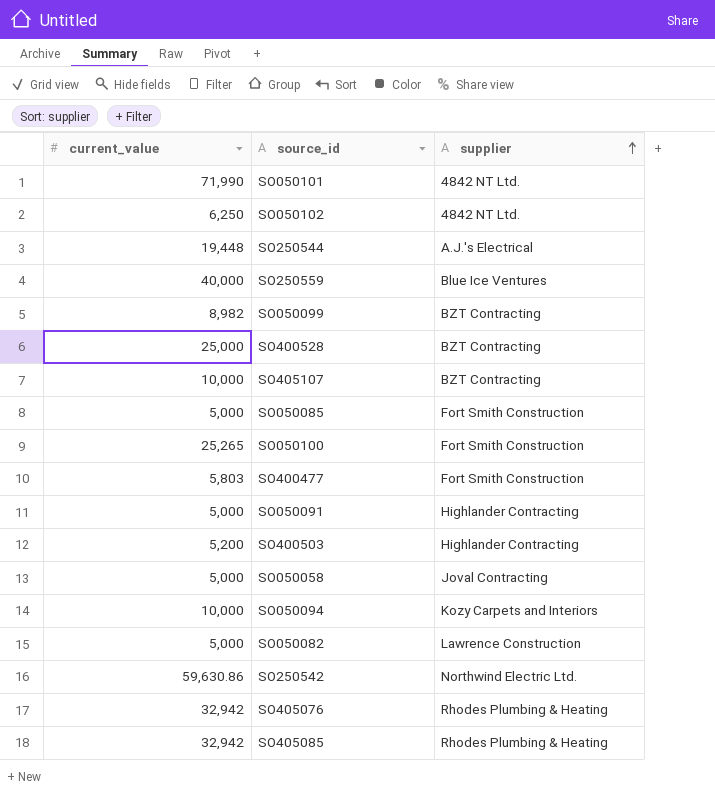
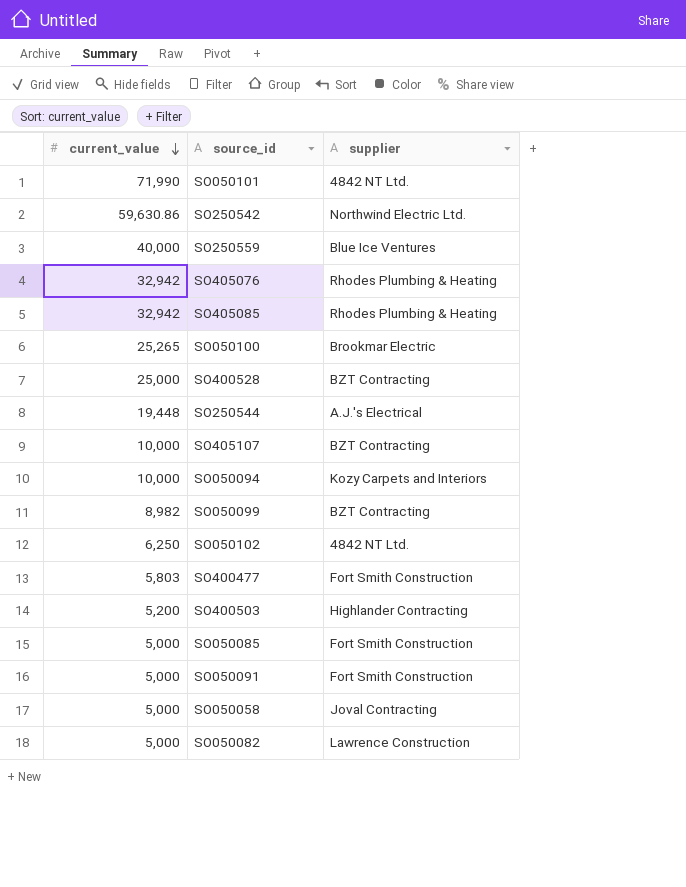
row order: supplier ascending -> current_value descending
SO050100 | supplier: Fort Smith Construction -> Brookmar Electric
SO050091 | supplier: Highlander Contracting -> Fort Smith Construction

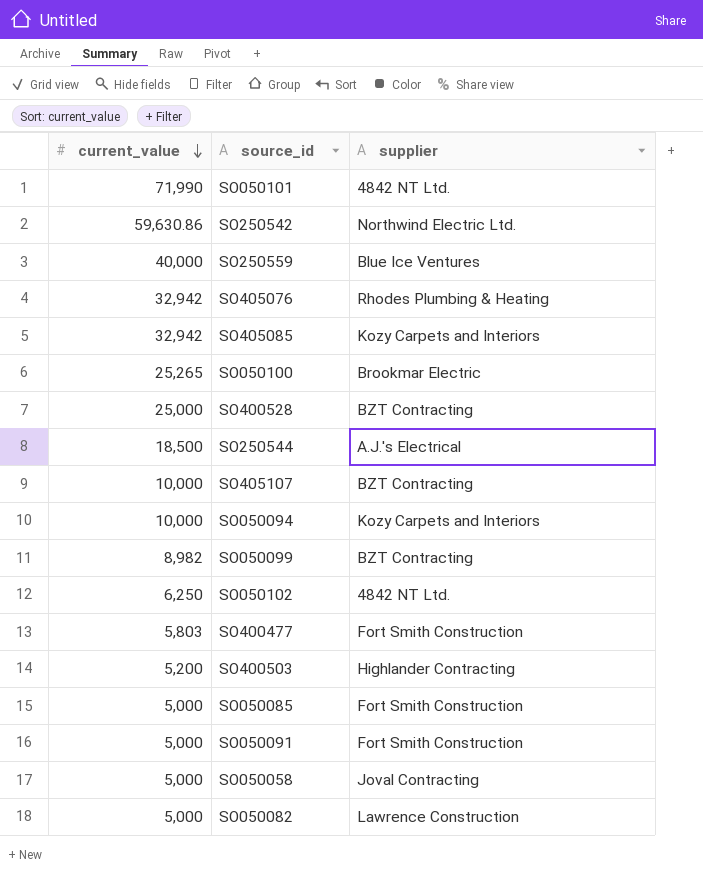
SO405085 | supplier: Rhodes Plumbing & Heating -> Kozy Carpets and Interiors
SO250544 | current_value: 19,448 -> 18,500

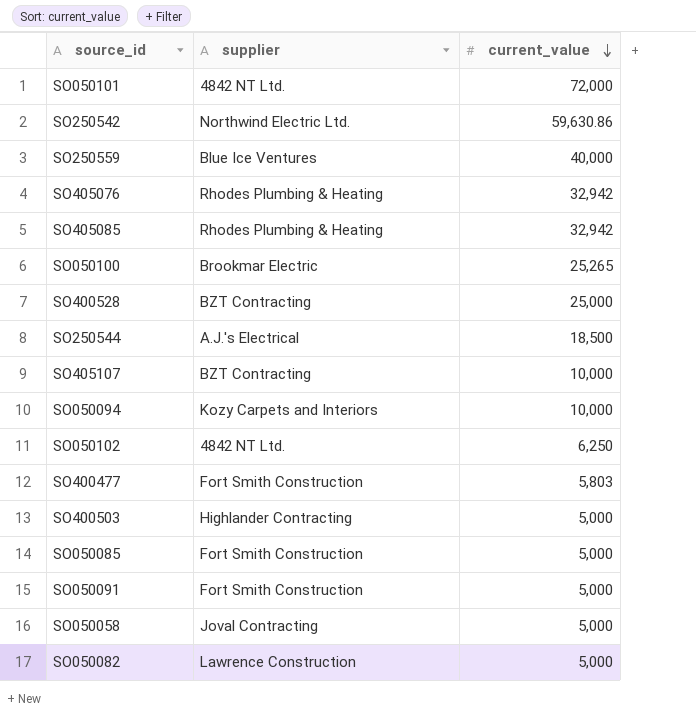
column current_value | position: 1 -> 3
row SO050099: 8,982 | BZT Contracting -> none
SO050101 | current_value: 71,990 -> 72,000
SO405085 | supplier: Kozy Carpets and Interiors -> Rhodes Plumbing & Heating
SO400503 | current_value: 5,200 -> 5,000

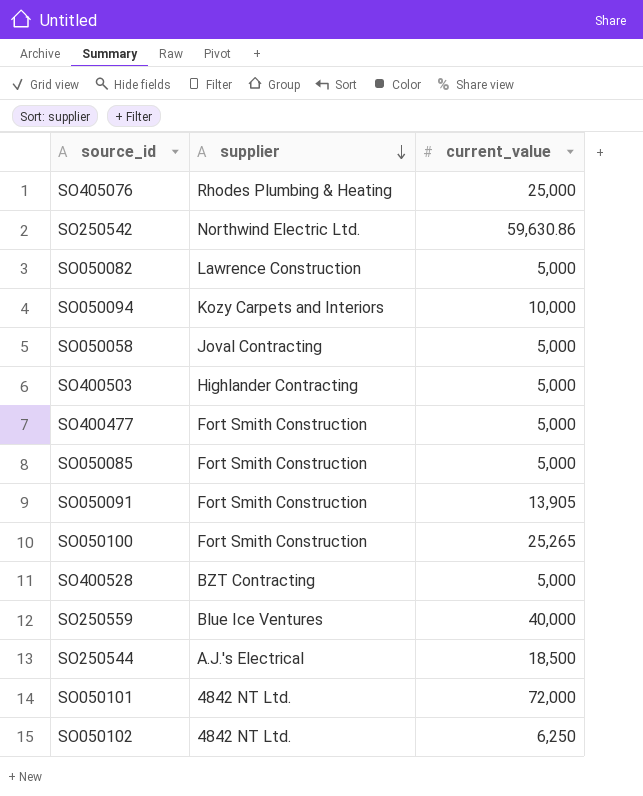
row order: current_value descending -> supplier descending
row SO405085: Rhodes Plumbing & Heating | 32,942 -> none
row SO405107: BZT Contracting | 10,000 -> none
SO405076 | current_value: 32,942 -> 25,000
SO400477 | current_value: 5,803 -> 5,000
SO050091 | current_value: 5,000 -> 13,905
SO050100 | supplier: Brookmar Electric -> Fort Smith Construction
SO400528 | current_value: 25,000 -> 5,000

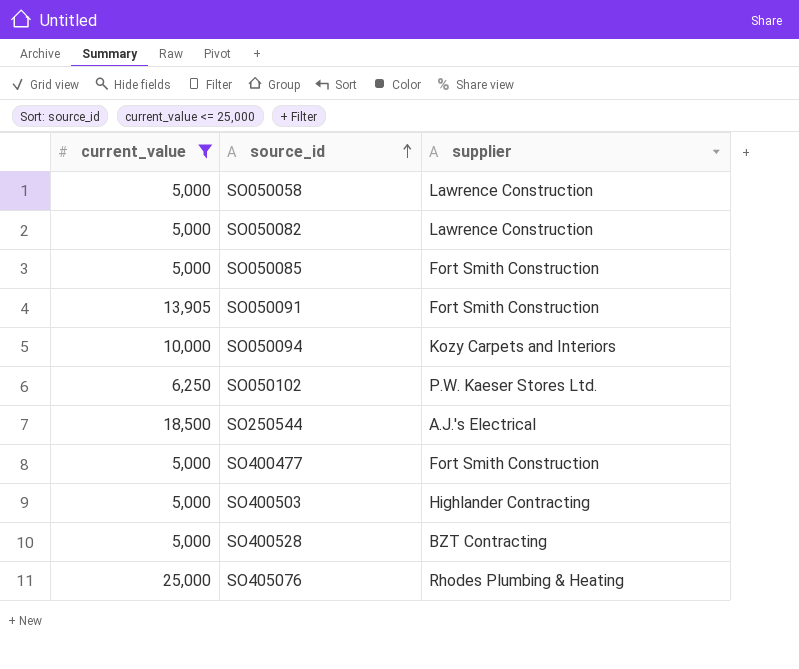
filter: none -> current_value <= 25,000
row order: supplier descending -> source_id ascending
column current_value | position: 3 -> 1
SO050058 | supplier: Joval Contracting -> Lawrence Construction
SO050102 | supplier: 4842 NT Ltd. -> P.W. Kaeser Stores Ltd.

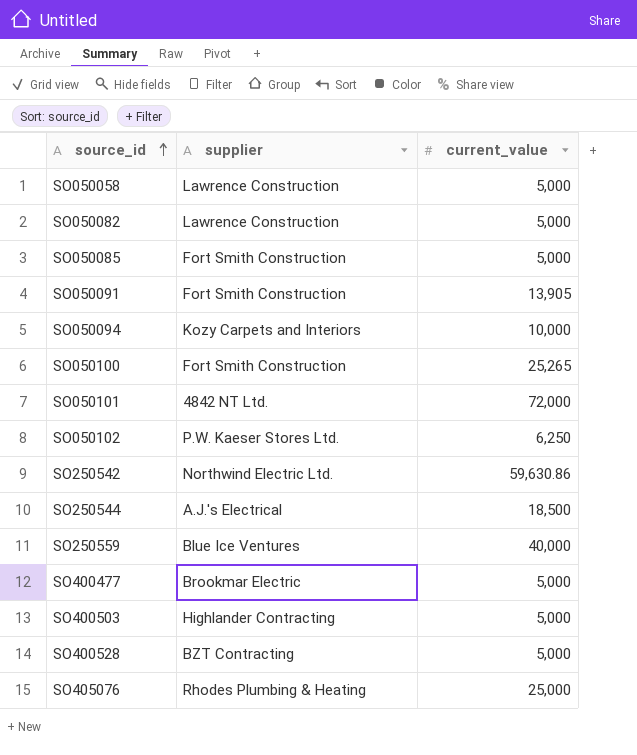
filter: current_value <= 25,000 -> none
column current_value | position: 1 -> 3
SO400477 | supplier: Fort Smith Construction -> Brookmar Electric

